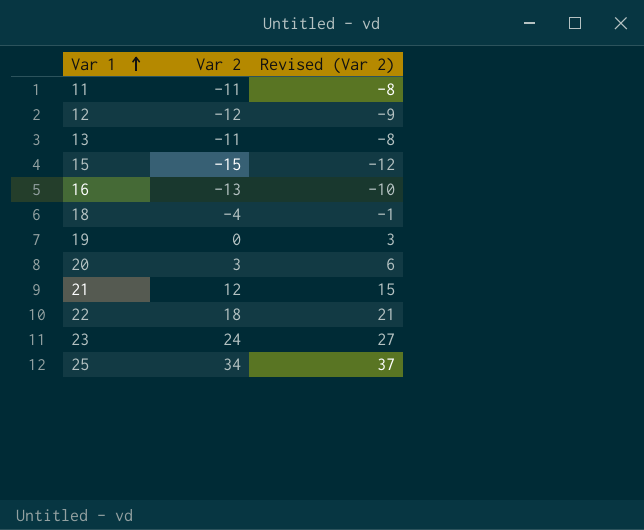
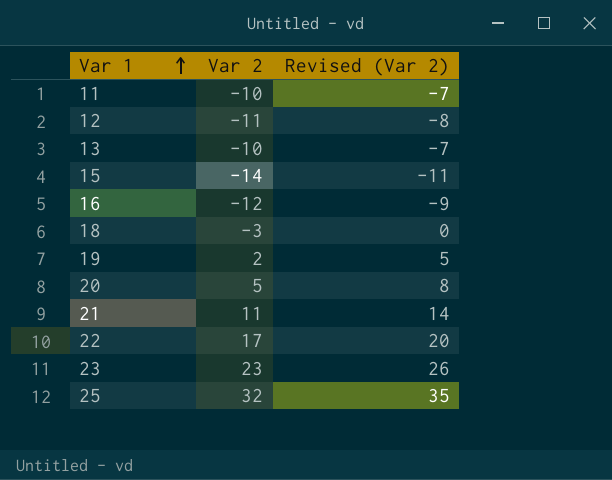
11 | Var 2: -11 -> -10
11 | Revised (Var 2): -8 -> -7
12 | Var 2: -12 -> -11
12 | Revised (Var 2): -9 -> -8
13 | Var 2: -11 -> -10
13 | Revised (Var 2): -8 -> -7
15 | Var 2: -15 -> -14
15 | Revised (Var 2): -12 -> -11
16 | Var 2: -13 -> -12
16 | Revised (Var 2): -10 -> -9
18 | Var 2: -4 -> -3
18 | Revised (Var 2): -1 -> 0
19 | Var 2: 0 -> 2
19 | Revised (Var 2): 3 -> 5
20 | Var 2: 3 -> 5
20 | Revised (Var 2): 6 -> 8
21 | Var 2: 12 -> 11
21 | Revised (Var 2): 15 -> 14
22 | Var 2: 18 -> 17
22 | Revised (Var 2): 21 -> 20
23 | Var 2: 24 -> 23
23 | Revised (Var 2): 27 -> 26
25 | Var 2: 34 -> 32
25 | Revised (Var 2): 37 -> 35

